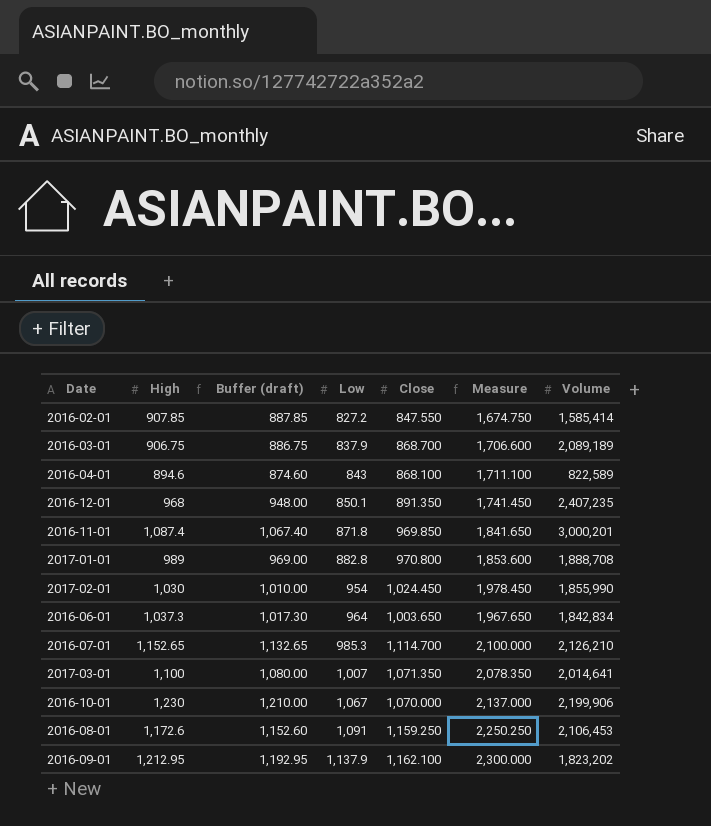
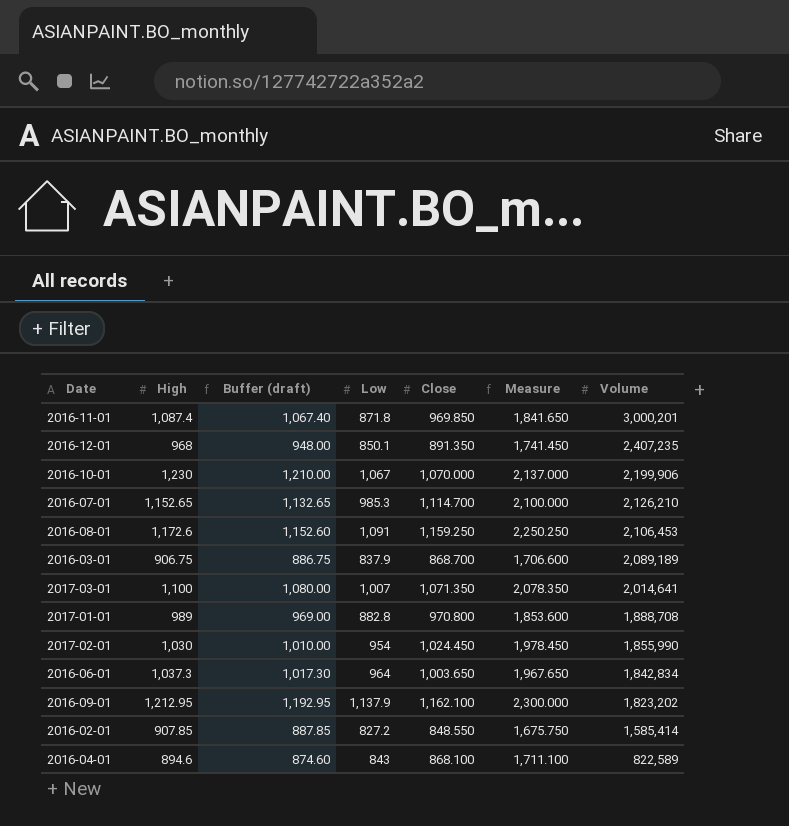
row order: Low ascending -> Volume descending
2016-02-01 | Close: 847.550 -> 848.550
2016-02-01 | Measure: 1,674.750 -> 1,675.750

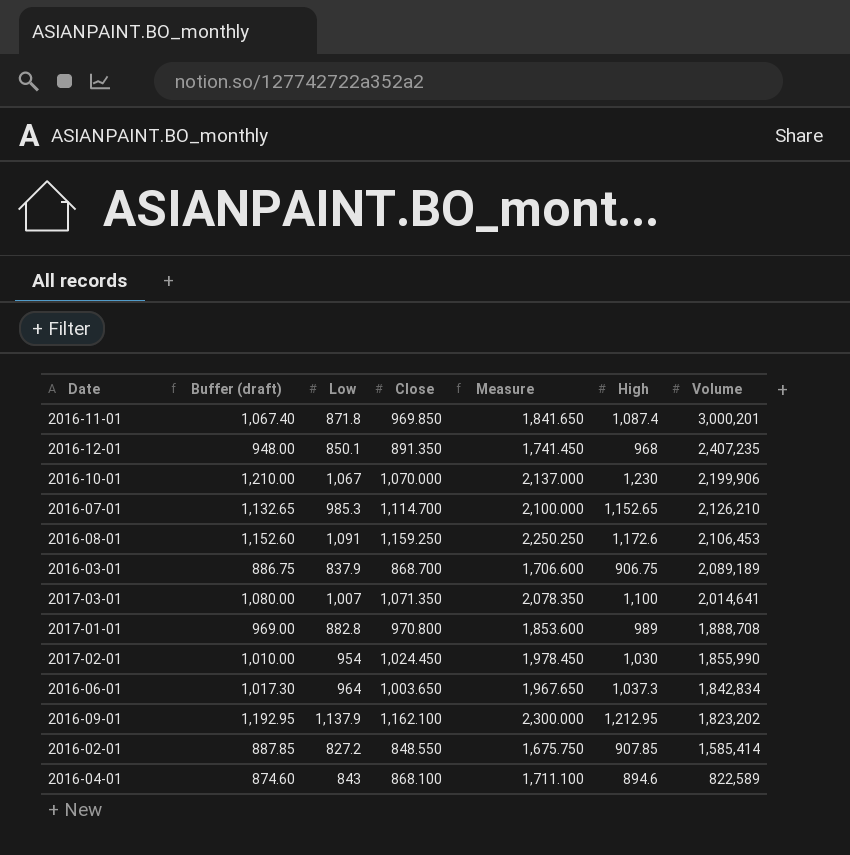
column High | position: 2 -> 6

